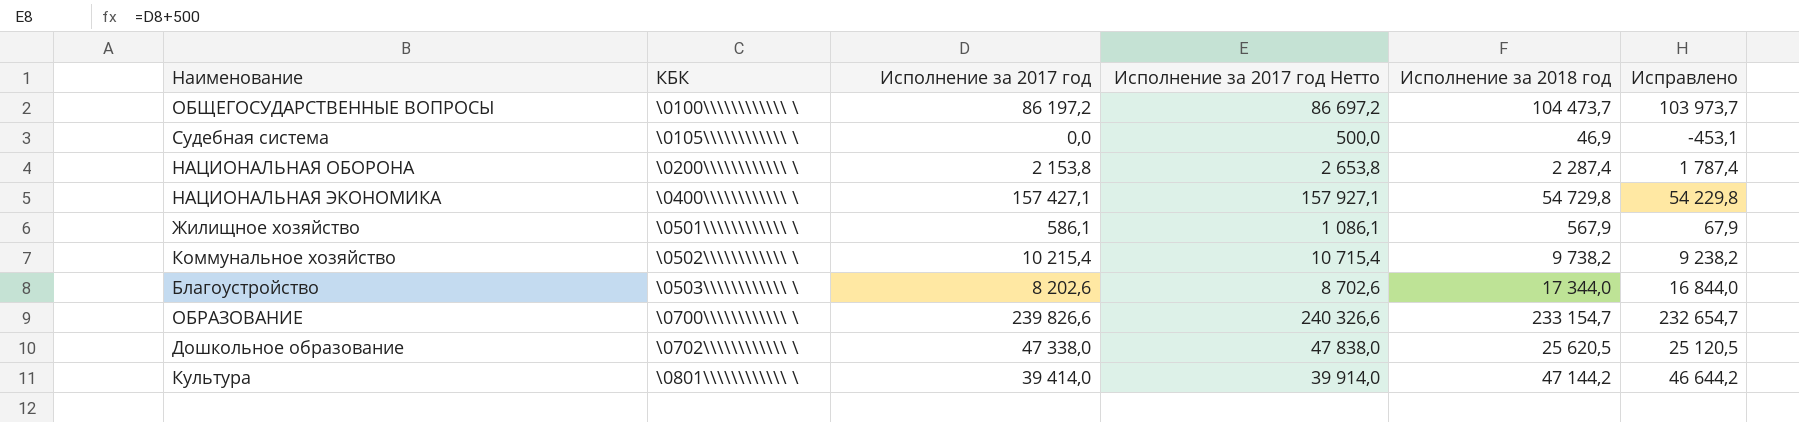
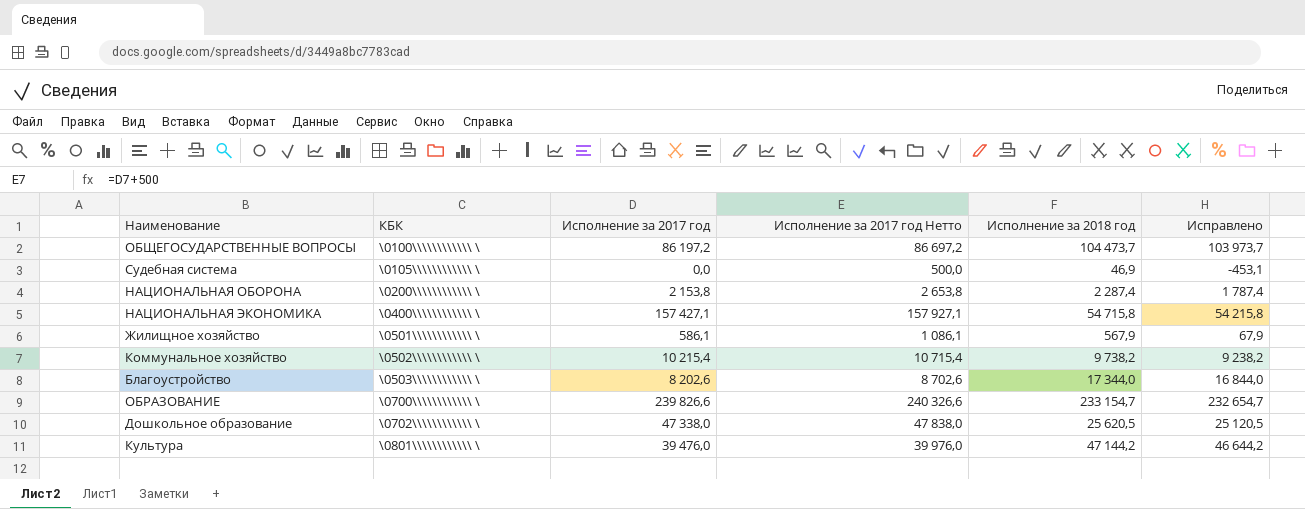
НАЦИОНАЛЬНАЯ ЭКОНОМИКА | Исполнение за 2018 год: 54 729,8 -> 54 715,8
НАЦИОНАЛЬНАЯ ЭКОНОМИКА | Исправлено: 54 229,8 -> 54 215,8
Культура | Исполнение за 2017 год: 39 414,0 -> 39 476,0
Культура | Исполнение за 2017 год Нетто: 39 914,0 -> 39 976,0

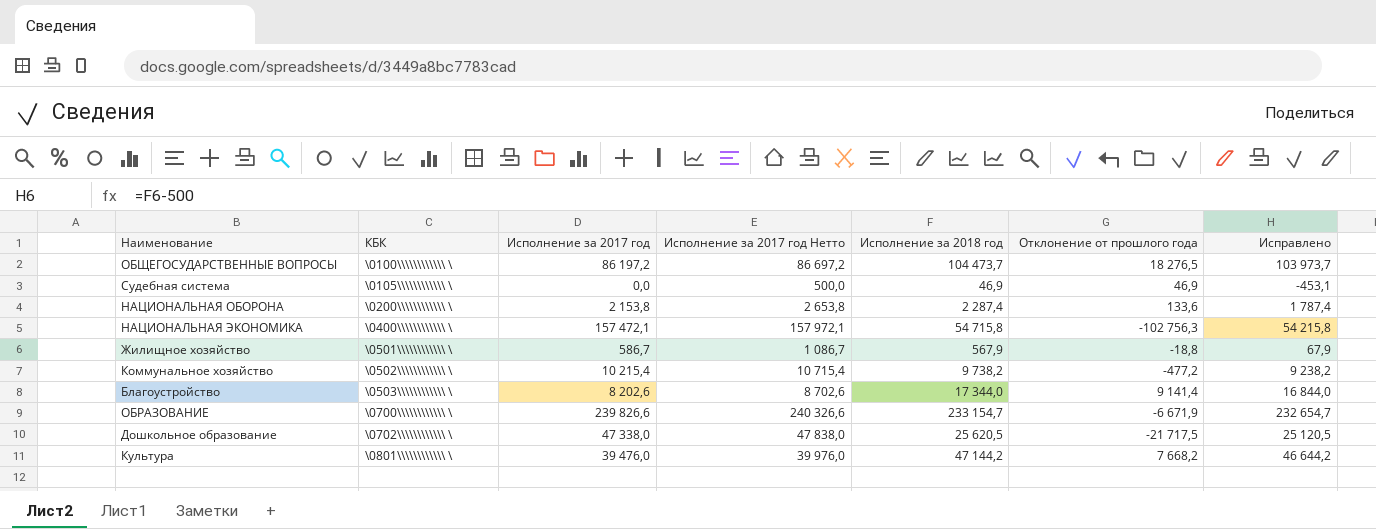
column Отклонение от прошлого года | formula: none -> [Исполнение за 2018 год] - [Исполнение за 2017 год]
НАЦИОНАЛЬНАЯ ЭКОНОМИКА | Исполнение за 2017 год: 157 427,1 -> 157 472,1
НАЦИОНАЛЬНАЯ ЭКОНОМИКА | Исполнение за 2017 год Нетто: 157 927,1 -> 157 972,1
Жилищное хозяйство | Исполнение за 2017 год: 586,1 -> 586,7
Жилищное хозяйство | Исполнение за 2017 год Нетто: 1 086,1 -> 1 086,7

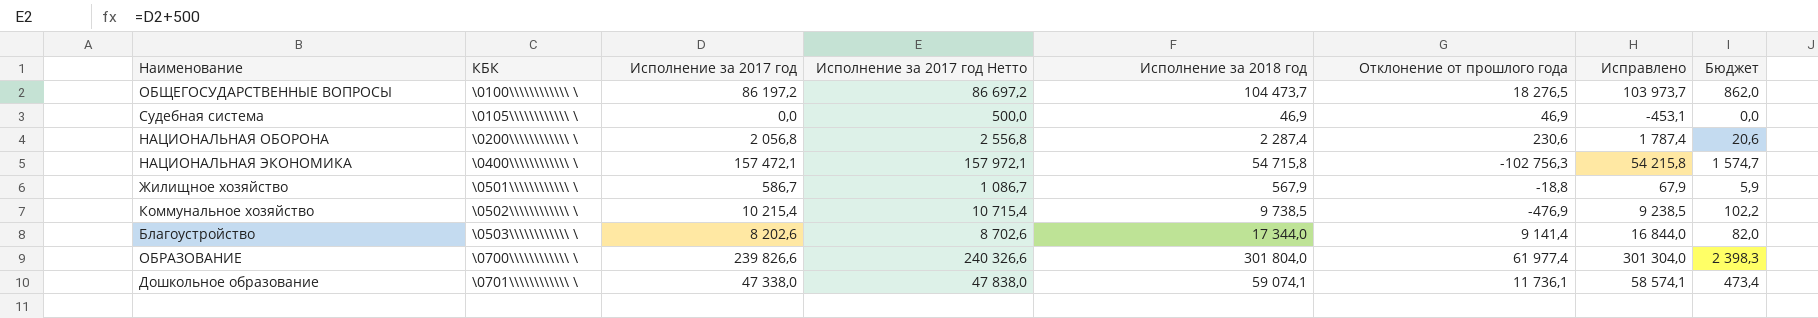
column Бюджет | formula: none -> [Исполнение за 2017 год] * 0,01
row Культура: \0801\\\\\\\\\\\\ \ | 39 476,0 | 39 976,0 | 47 144,2 | 7 668,2 | 46 644,2 -> none
НАЦИОНАЛЬНАЯ ОБОРОНА | Исполнение за 2017 год: 2 153,8 -> 2 056,8
НАЦИОНАЛЬНАЯ ОБОРОНА | Исполнение за 2017 год Нетто: 2 653,8 -> 2 556,8
НАЦИОНАЛЬНАЯ ОБОРОНА | Отклонение от прошлого года: 133,6 -> 230,6
Коммунальное хозяйство | Исполнение за 2018 год: 9 738,2 -> 9 738,5
Коммунальное хозяйство | Отклонение от прошлого года: -477,2 -> -476,9
Коммунальное хозяйство | Исправлено: 9 238,2 -> 9 238,5
ОБРАЗОВАНИЕ | Исполнение за 2018 год: 233 154,7 -> 301 804,0
ОБРАЗОВАНИЕ | Отклонение от прошлого года: -6 671,9 -> 61 977,4
ОБРАЗОВАНИЕ | Исправлено: 232 654,7 -> 301 304,0
Дошкольное образование | КБК: \0702\\\\\\\\\\\\ \ -> \0701\\\\\\\\\\\\ \
Дошкольное образование | Исполнение за 2018 год: 25 620,5 -> 59 074,1
Дошкольное образование | Отклонение от прошлого года: -21 717,5 -> 11 736,1
Дошкольное образование | Исправлено: 25 120,5 -> 58 574,1

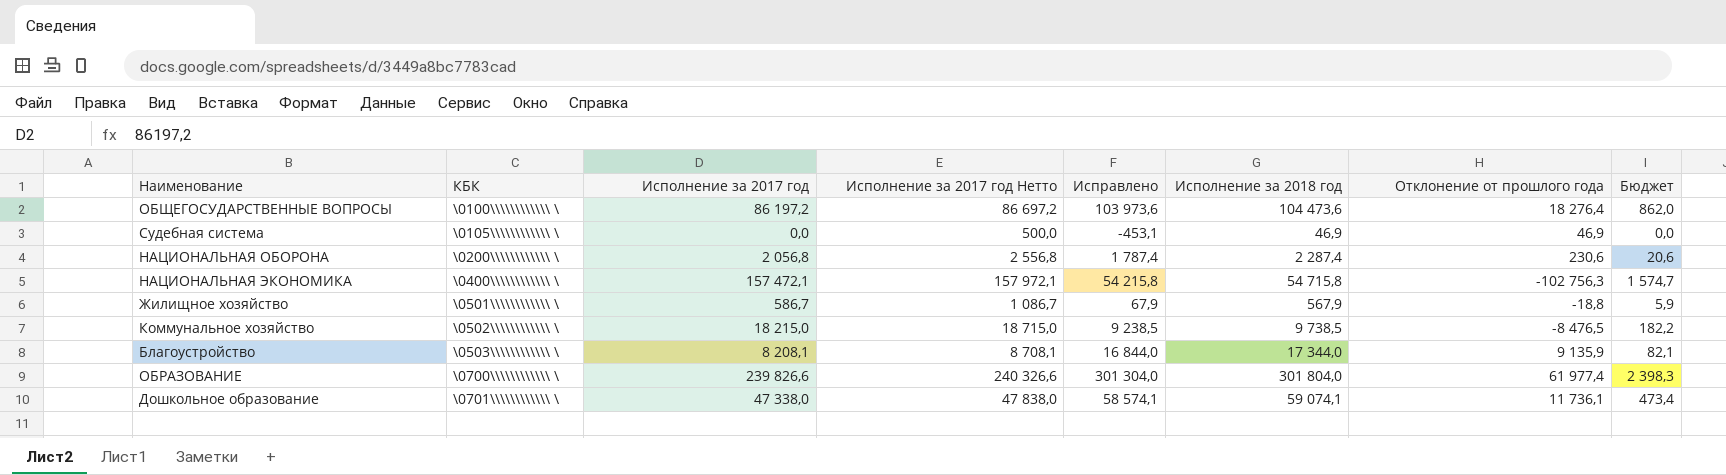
column Исправлено | position: 7 -> 5
ОБЩЕГОСУДАРСТВЕННЫЕ ВОПРОСЫ | Исправлено: 103 973,7 -> 103 973,6
ОБЩЕГОСУДАРСТВЕННЫЕ ВОПРОСЫ | Исполнение за 2018 год: 104 473,7 -> 104 473,6
ОБЩЕГОСУДАРСТВЕННЫЕ ВОПРОСЫ | Отклонение от прошлого года: 18 276,5 -> 18 276,4
Коммунальное хозяйство | Исполнение за 2017 год: 10 215,4 -> 18 215,0
Коммунальное хозяйство | Исполнение за 2017 год Нетто: 10 715,4 -> 18 715,0
Коммунальное хозяйство | Отклонение от прошлого года: -476,9 -> -8 476,5
Коммунальное хозяйство | Бюджет: 102,2 -> 182,2
Благоустройство | Исполнение за 2017 год: 8 202,6 -> 8 208,1
Благоустройство | Исполнение за 2017 год Нетто: 8 702,6 -> 8 708,1
Благоустройство | Отклонение от прошлого года: 9 141,4 -> 9 135,9
Благоустройство | Бюджет: 82,0 -> 82,1

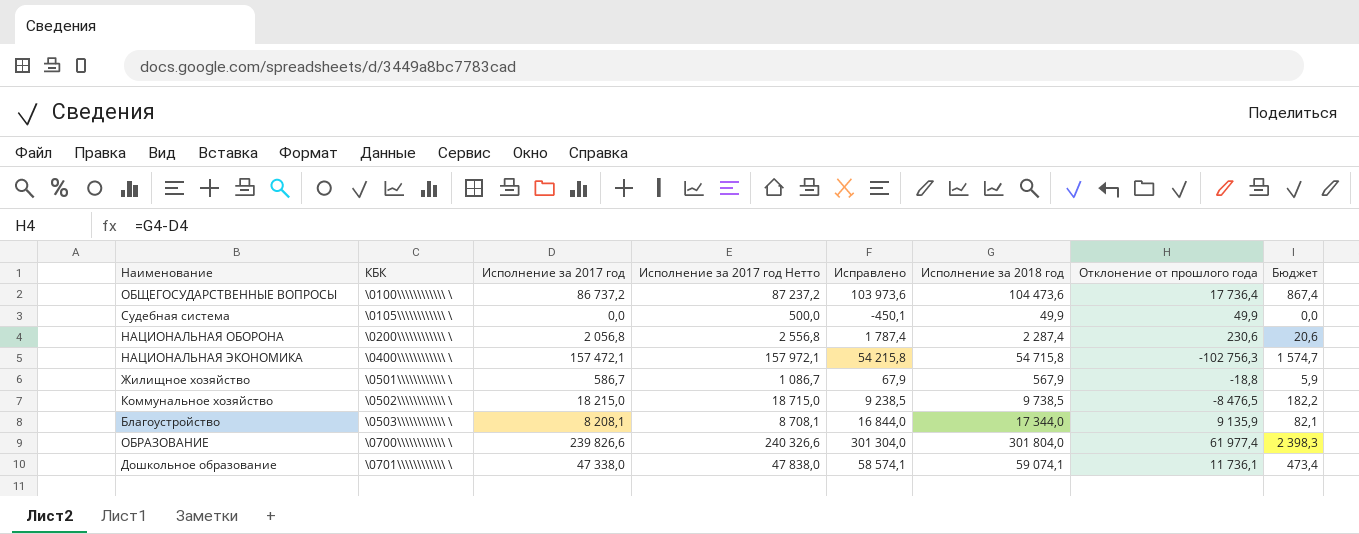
ОБЩЕГОСУДАРСТВЕННЫЕ ВОПРОСЫ | Исполнение за 2017 год: 86 197,2 -> 86 737,2
ОБЩЕГОСУДАРСТВЕННЫЕ ВОПРОСЫ | Исполнение за 2017 год Нетто: 86 697,2 -> 87 237,2
ОБЩЕГОСУДАРСТВЕННЫЕ ВОПРОСЫ | Отклонение от прошлого года: 18 276,4 -> 17 736,4
ОБЩЕГОСУДАРСТВЕННЫЕ ВОПРОСЫ | Бюджет: 862,0 -> 867,4
Судебная система | Исправлено: -453,1 -> -450,1
Судебная система | Исполнение за 2018 год: 46,9 -> 49,9
Судебная система | Отклонение от прошлого года: 46,9 -> 49,9

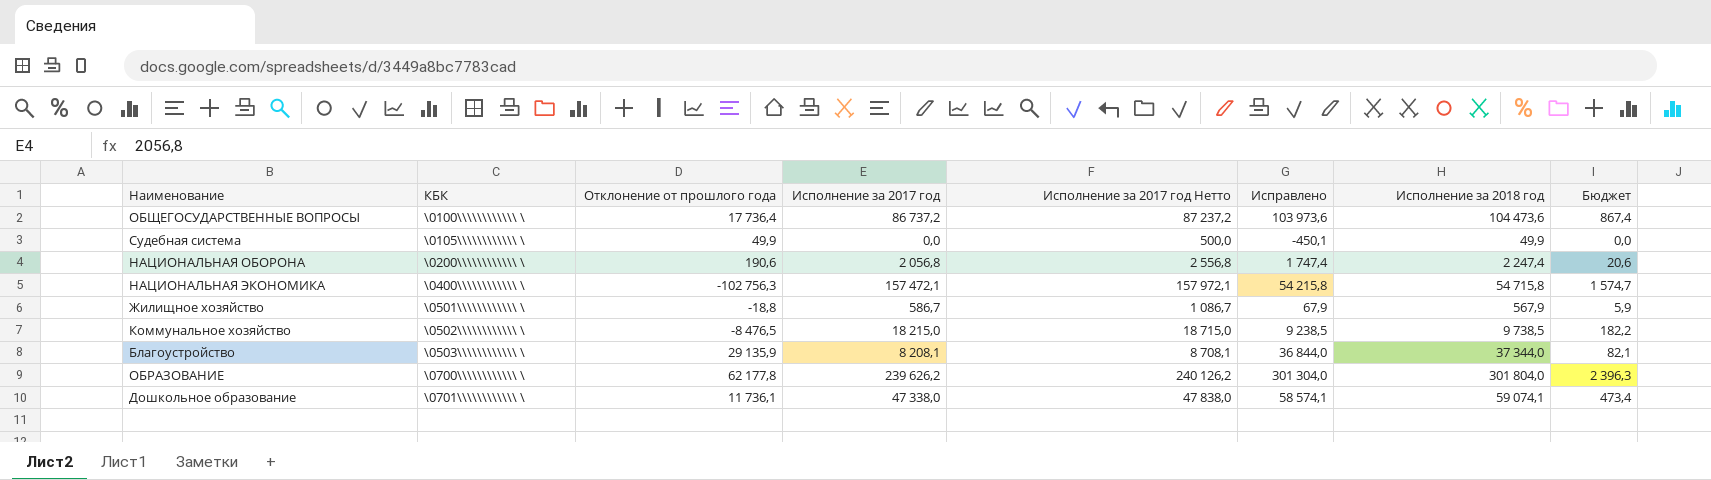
column Отклонение от прошлого года | position: 7 -> 3
НАЦИОНАЛЬНАЯ ОБОРОНА | Отклонение от прошлого года: 230,6 -> 190,6
НАЦИОНАЛЬНАЯ ОБОРОНА | Исправлено: 1 787,4 -> 1 747,4
НАЦИОНАЛЬНАЯ ОБОРОНА | Исполнение за 2018 год: 2 287,4 -> 2 247,4
Благоустройство | Отклонение от прошлого года: 9 135,9 -> 29 135,9
Благоустройство | Исправлено: 16 844,0 -> 36 844,0
Благоустройство | Исполнение за 2018 год: 17 344,0 -> 37 344,0
ОБРАЗОВАНИЕ | Отклонение от прошлого года: 61 977,4 -> 62 177,8
ОБРАЗОВАНИЕ | Исполнение за 2017 год: 239 826,6 -> 239 626,2
ОБРАЗОВАНИЕ | Исполнение за 2017 год Нетто: 240 326,6 -> 240 126,2
ОБРАЗОВАНИЕ | Бюджет: 2 398,3 -> 2 396,3

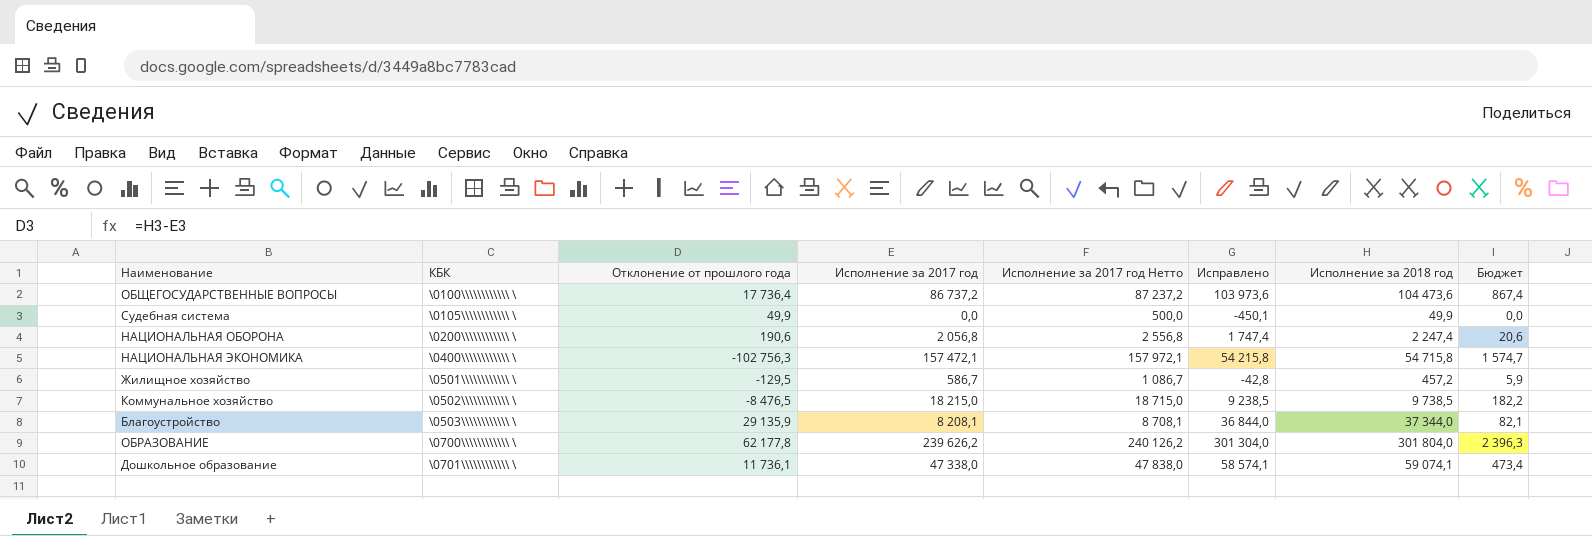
Жилищное хозяйство | Отклонение от прошлого года: -18,8 -> -129,5
Жилищное хозяйство | Исправлено: 67,9 -> -42,8
Жилищное хозяйство | Исполнение за 2018 год: 567,9 -> 457,2

